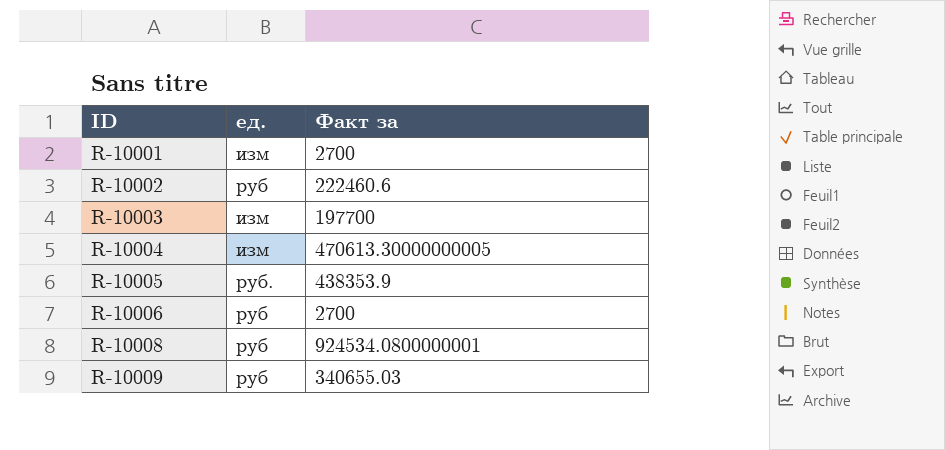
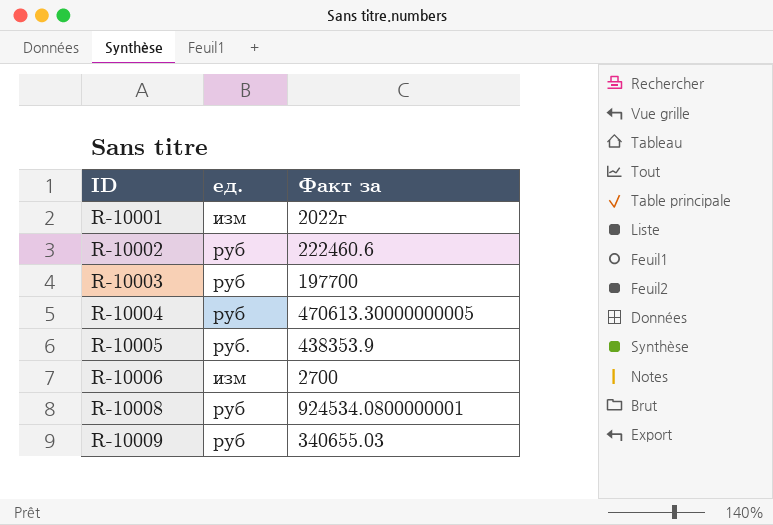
R-10001 | Факт за: 2700 -> 2022г
R-10003 | ед.: изм -> руб
R-10004 | ед.: изм -> руб
R-10006 | ед.: руб -> изм

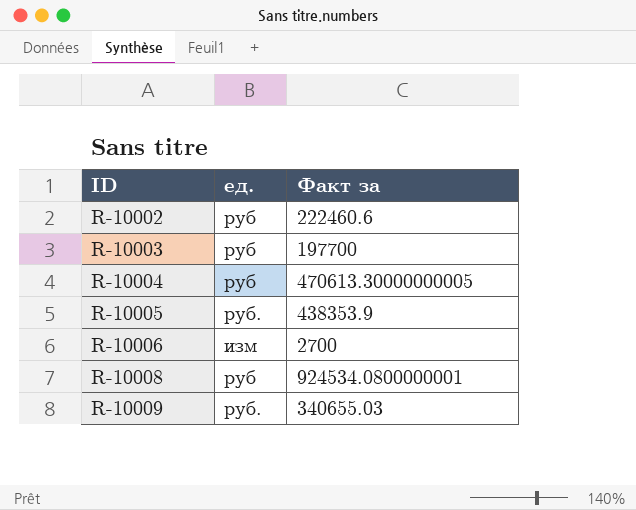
row R-10001: изм | 2022г -> none
R-10009 | ед.: руб -> руб.

